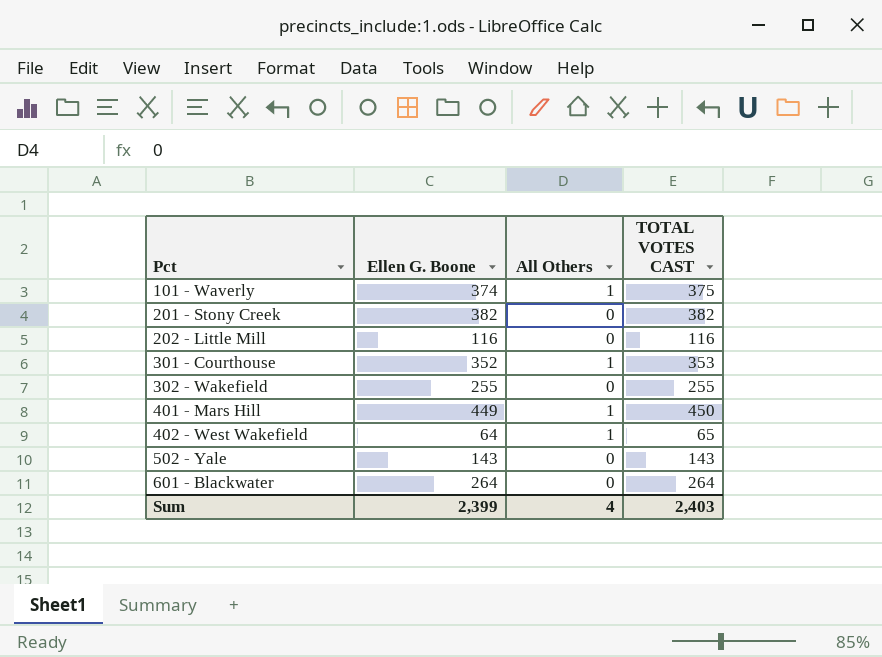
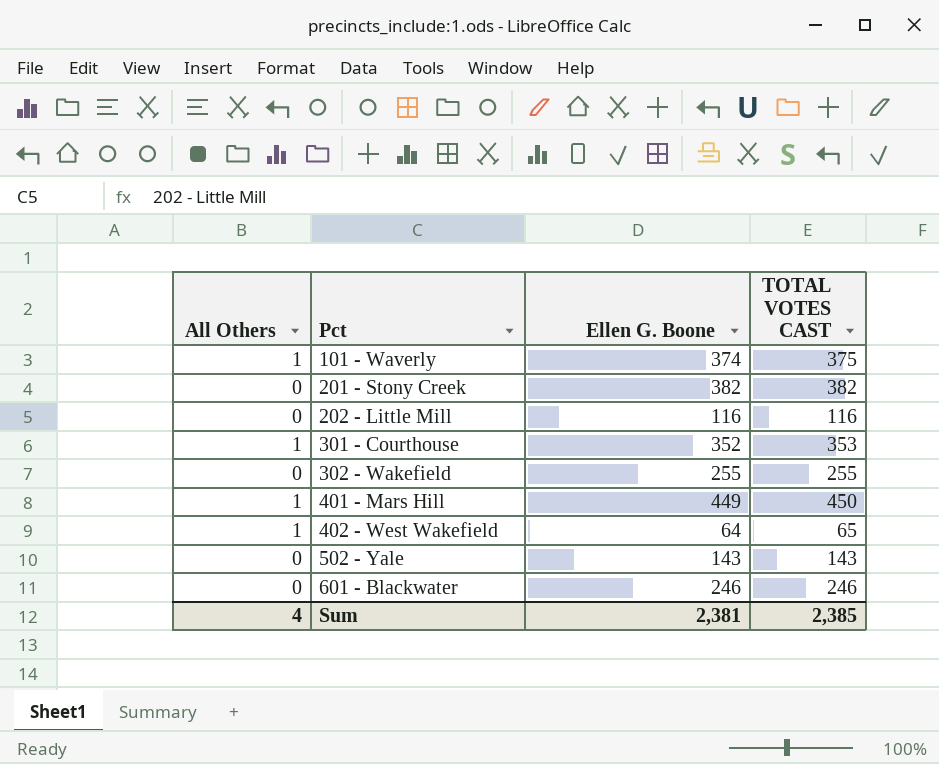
column All Others | position: 3 -> 1
601 - Blackwater | Ellen G. Boone: 264 -> 246
601 - Blackwater | TOTAL VOTES CAST: 264 -> 246
Sum | Ellen G. Boone: 2,399 -> 2,381
Sum | TOTAL VOTES CAST: 2,403 -> 2,385

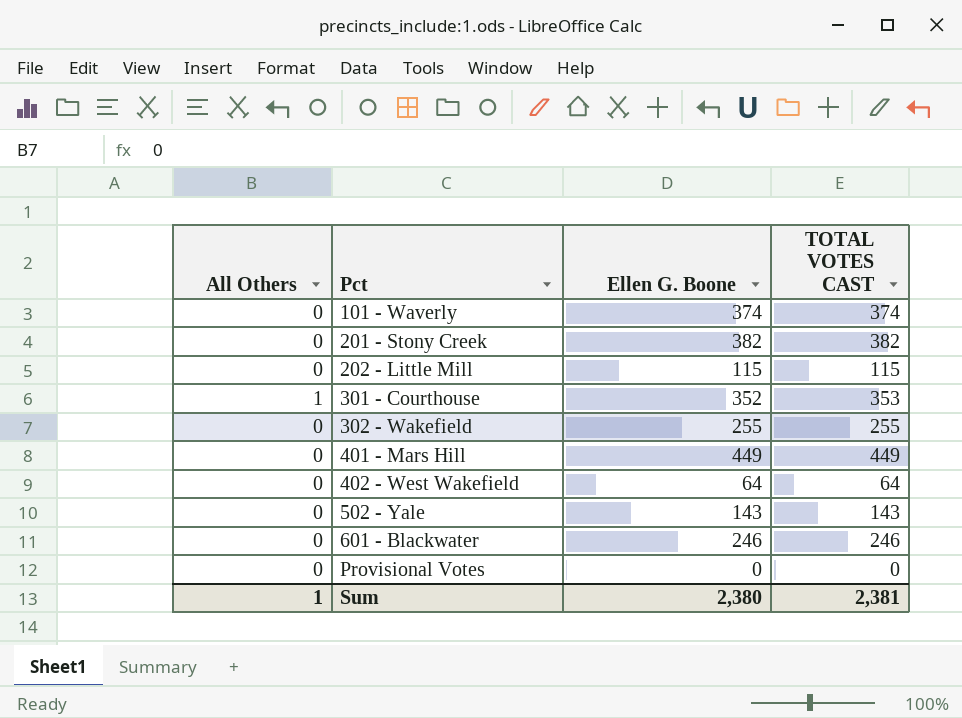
101 - Waverly | All Others: 1 -> 0
101 - Waverly | TOTAL VOTES CAST: 375 -> 374
202 - Little Mill | Ellen G. Boone: 116 -> 115
202 - Little Mill | TOTAL VOTES CAST: 116 -> 115
401 - Mars Hill | All Others: 1 -> 0
401 - Mars Hill | TOTAL VOTES CAST: 450 -> 449
402 - West Wakefield | All Others: 1 -> 0
402 - West Wakefield | TOTAL VOTES CAST: 65 -> 64
row Provisional Votes: none -> 0 | 0 | 0
Sum | All Others: 4 -> 1
Sum | Ellen G. Boone: 2,381 -> 2,380
Sum | TOTAL VOTES CAST: 2,385 -> 2,381

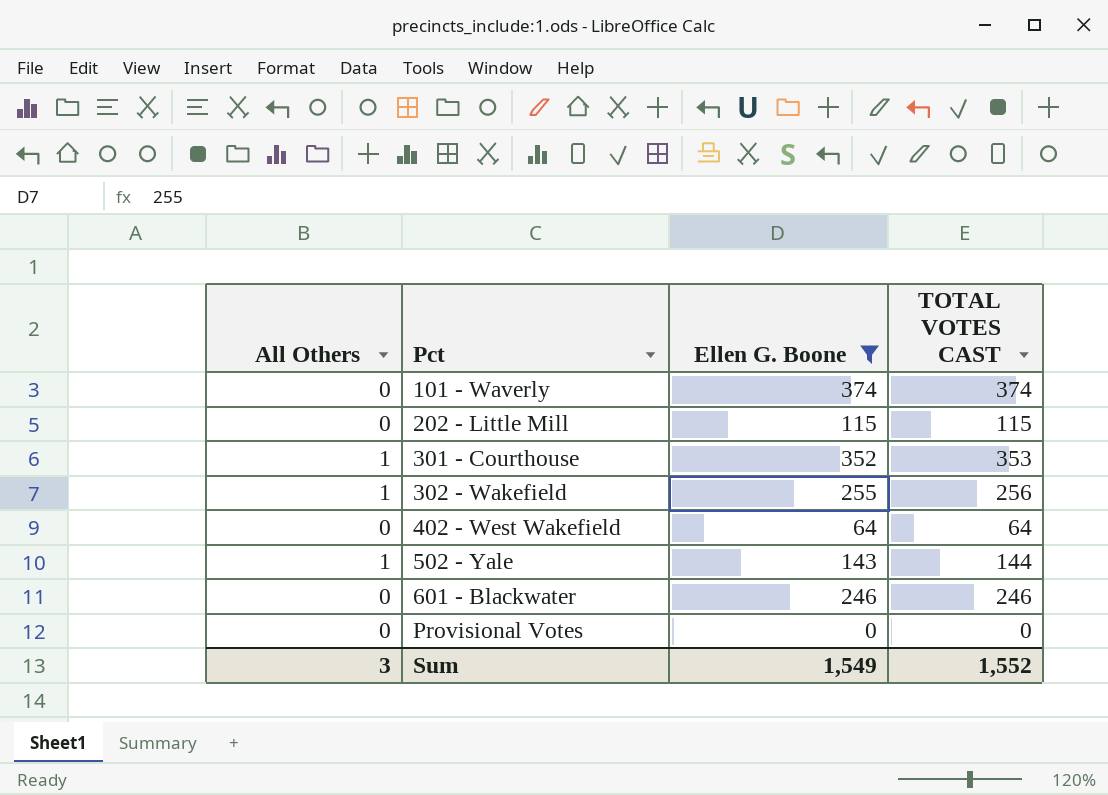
filter: none -> Ellen G. Boone <= 374
302 - Wakefield | All Others: 0 -> 1
302 - Wakefield | TOTAL VOTES CAST: 255 -> 256
502 - Yale | All Others: 0 -> 1
502 - Yale | TOTAL VOTES CAST: 143 -> 144
Sum | All Others: 1 -> 3
Sum | Ellen G. Boone: 2,380 -> 1,549
Sum | TOTAL VOTES CAST: 2,381 -> 1,552

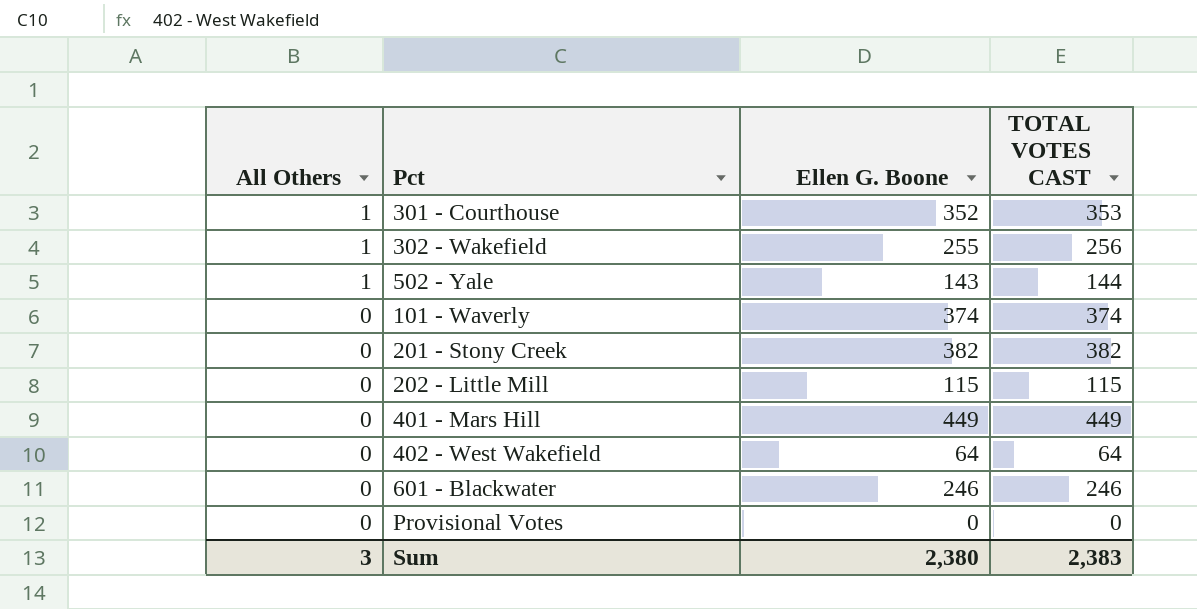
filter: Ellen G. Boone <= 374 -> none
row order: Pct ascending -> All Others descending
Sum | Ellen G. Boone: 1,549 -> 2,380
Sum | TOTAL VOTES CAST: 1,552 -> 2,383

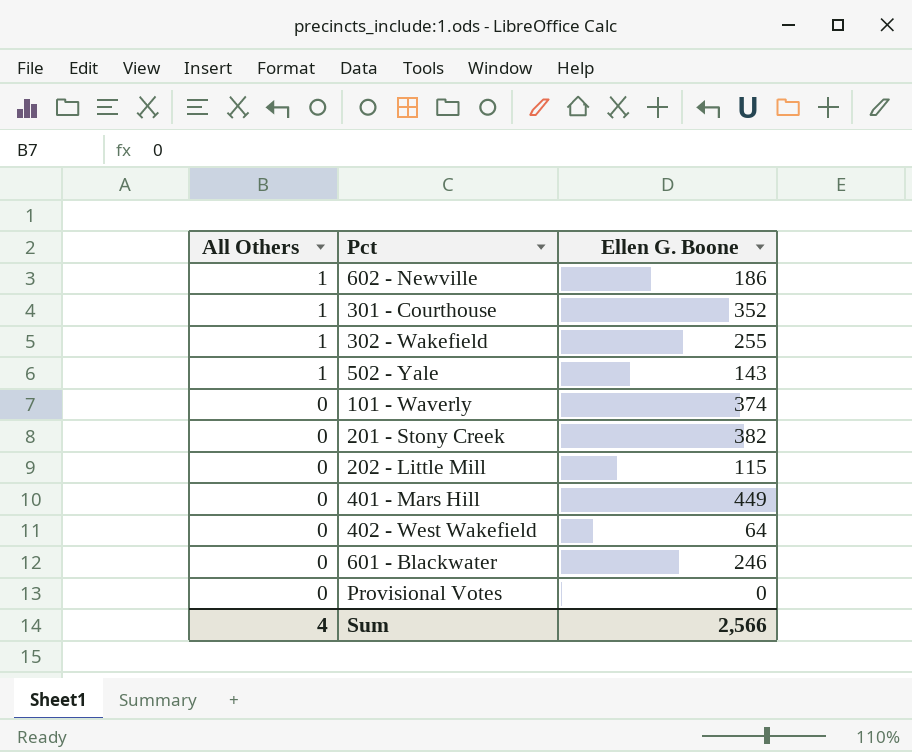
column TOTAL VOTES CAST | formula: [All Others] + [Ellen G. Boone] -> none
row 602 - Newville: none -> 1 | 186
Sum | All Others: 3 -> 4
Sum | Ellen G. Boone: 2,380 -> 2,566

